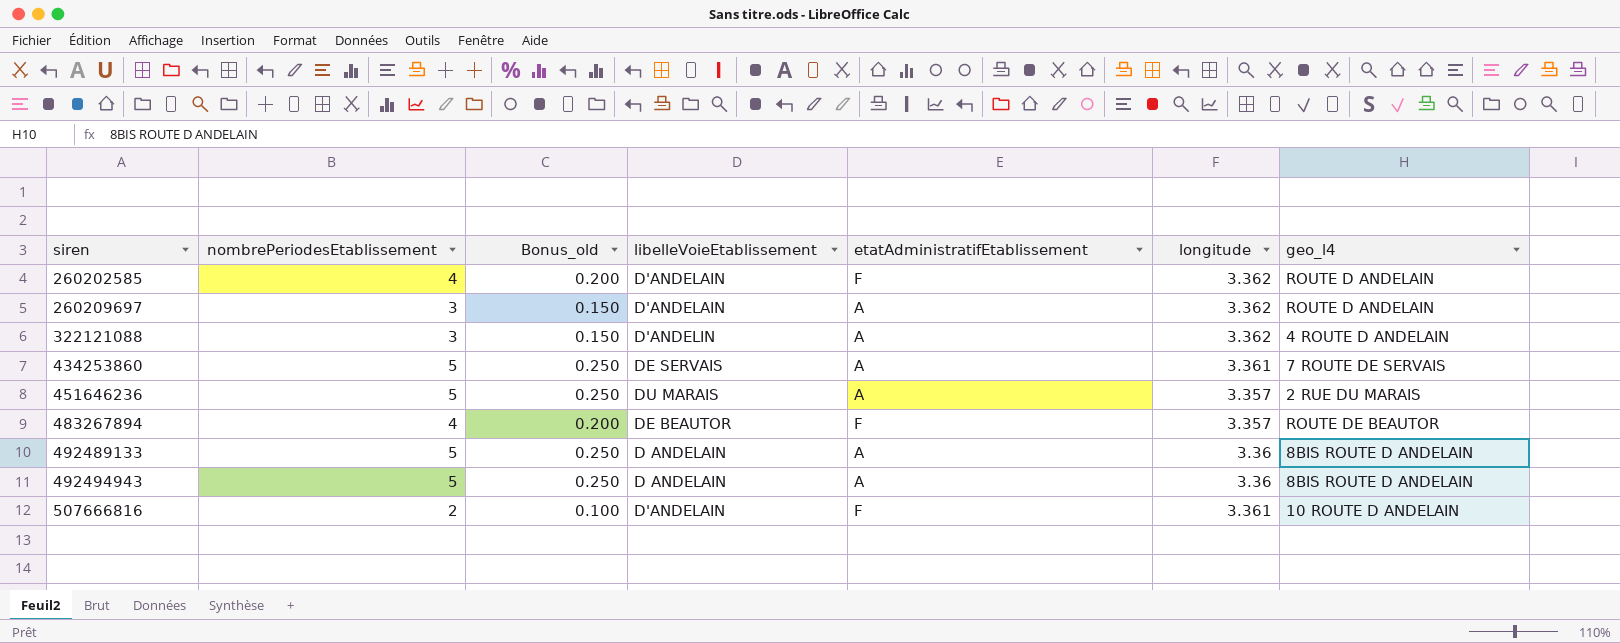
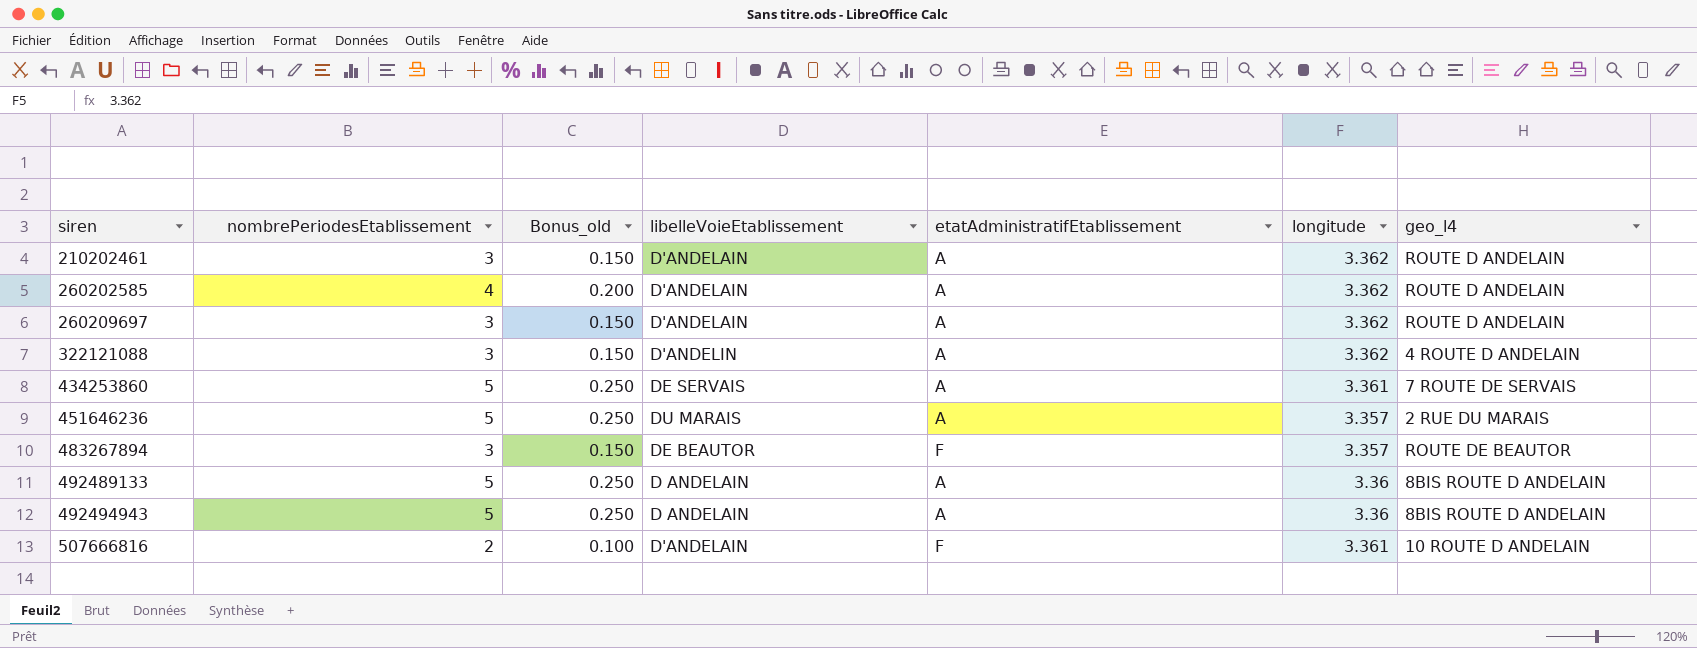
row 210202461: none -> 3 | 0.150 | D'ANDELAIN | A | 3.362 | ROUTE D ANDELAIN
260202585 | etatAdministratifEtablissement: F -> A
483267894 | nombrePeriodesEtablissement: 4 -> 3
483267894 | Bonus_old: 0.200 -> 0.150

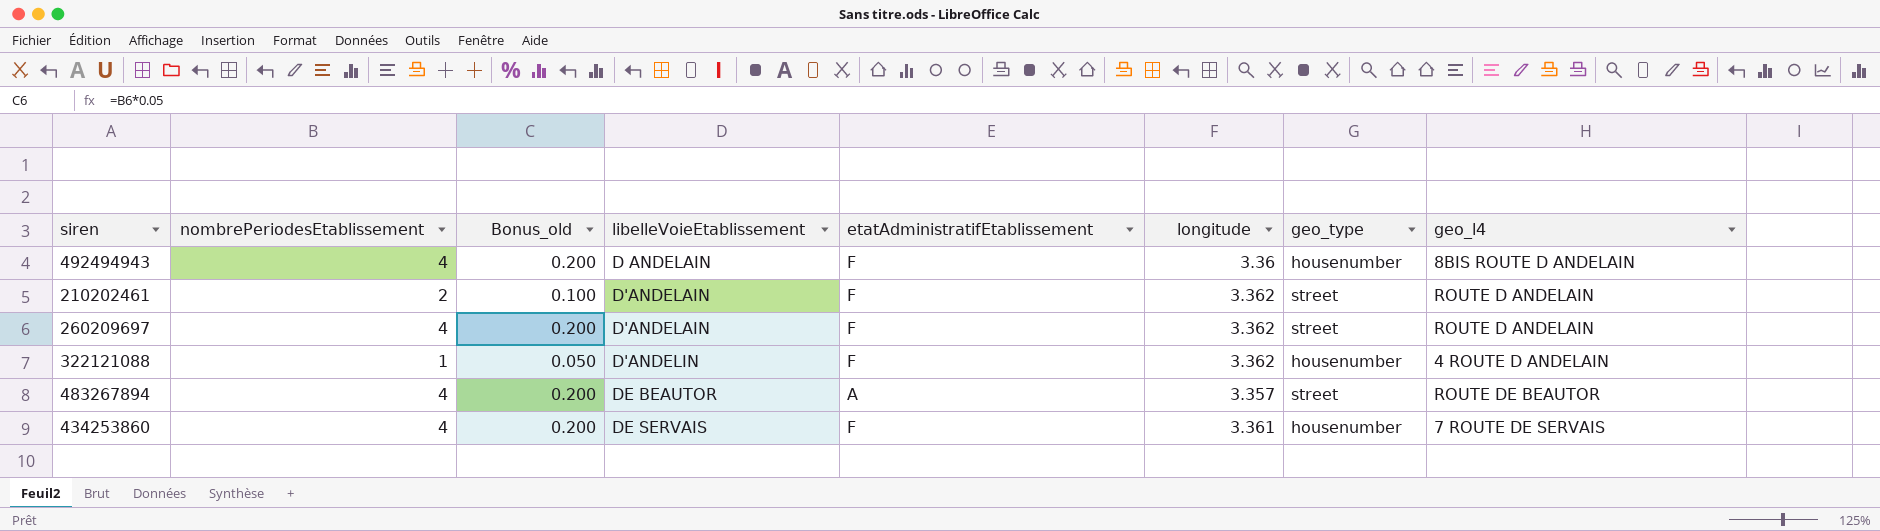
row order: siren ascending -> libelleVoieEtablissement ascending
column geo_type | position: none -> 7
row 260202585: 4 | 0.200 | D'ANDELAIN | A | 3.362 | ROUTE D ANDELAIN -> none
row 451646236: 5 | 0.250 | DU MARAIS | A | 3.357 | 2 RUE DU MARAIS -> none
row 492489133: 5 | 0.250 | D ANDELAIN | A | 3.36 | 8BIS ROUTE D ANDELAIN -> none
row 507666816: 2 | 0.100 | D'ANDELAIN | F | 3.361 | 10 ROUTE D ANDELAIN -> none
492494943 | nombrePeriodesEtablissement: 5 -> 4
492494943 | Bonus_old: 0.250 -> 0.200
492494943 | etatAdministratifEtablissement: A -> F
210202461 | nombrePeriodesEtablissement: 3 -> 2
210202461 | Bonus_old: 0.150 -> 0.100
210202461 | etatAdministratifEtablissement: A -> F
260209697 | nombrePeriodesEtablissement: 3 -> 4
260209697 | Bonus_old: 0.150 -> 0.200
260209697 | etatAdministratifEtablissement: A -> F
322121088 | nombrePeriodesEtablissement: 3 -> 1
322121088 | Bonus_old: 0.150 -> 0.050
322121088 | etatAdministratifEtablissement: A -> F
483267894 | nombrePeriodesEtablissement: 3 -> 4
483267894 | Bonus_old: 0.150 -> 0.200
483267894 | etatAdministratifEtablissement: F -> A
434253860 | nombrePeriodesEtablissement: 5 -> 4
434253860 | Bonus_old: 0.250 -> 0.200
434253860 | etatAdministratifEtablissement: A -> F

